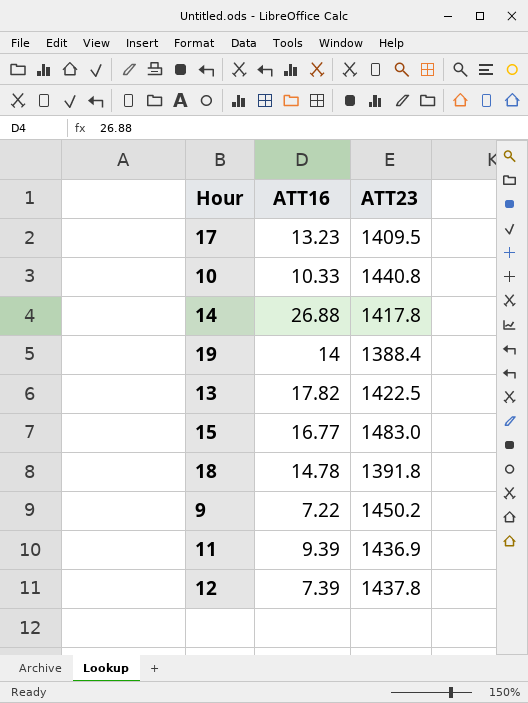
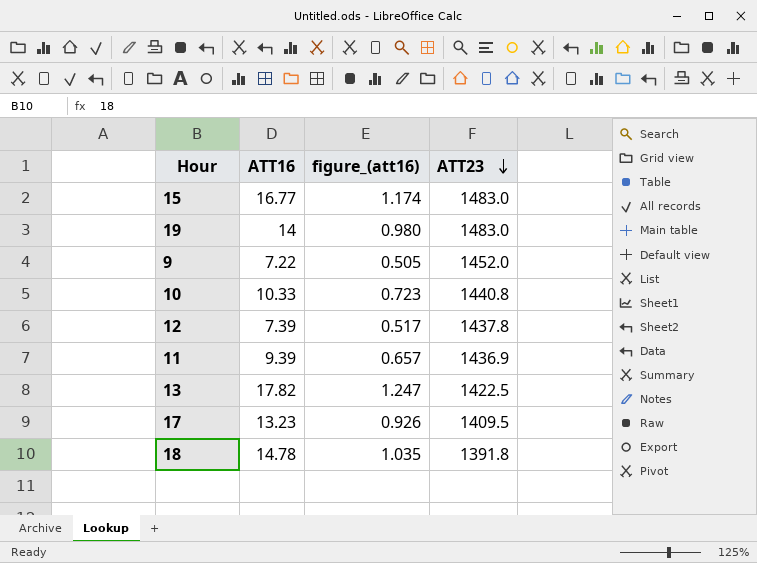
row order: none -> ATT23 descending
column figure_(att16) | formula: none -> [ATT16] * 0.07
row 14: 26.88 | 1417.8 -> none
19 | ATT23: 1388.4 -> 1483.0
9 | ATT23: 1450.2 -> 1452.0

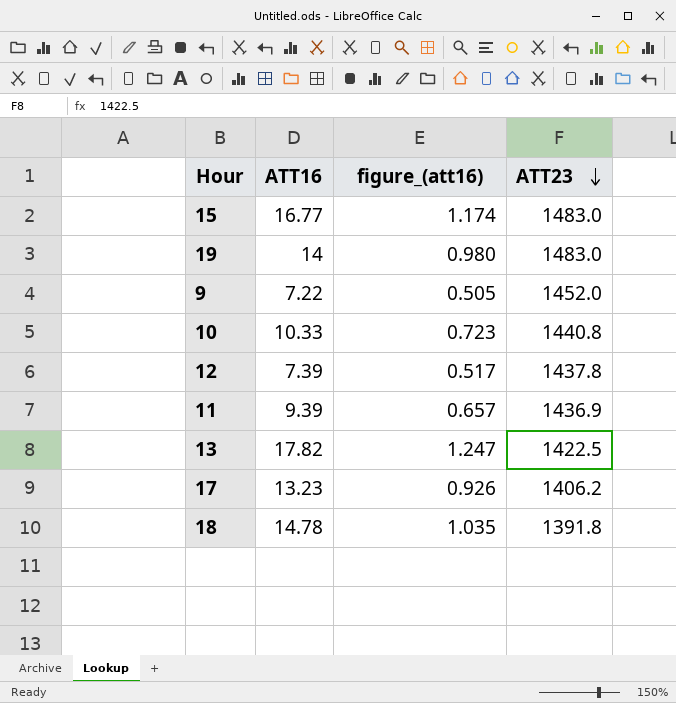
17 | ATT23: 1409.5 -> 1406.2

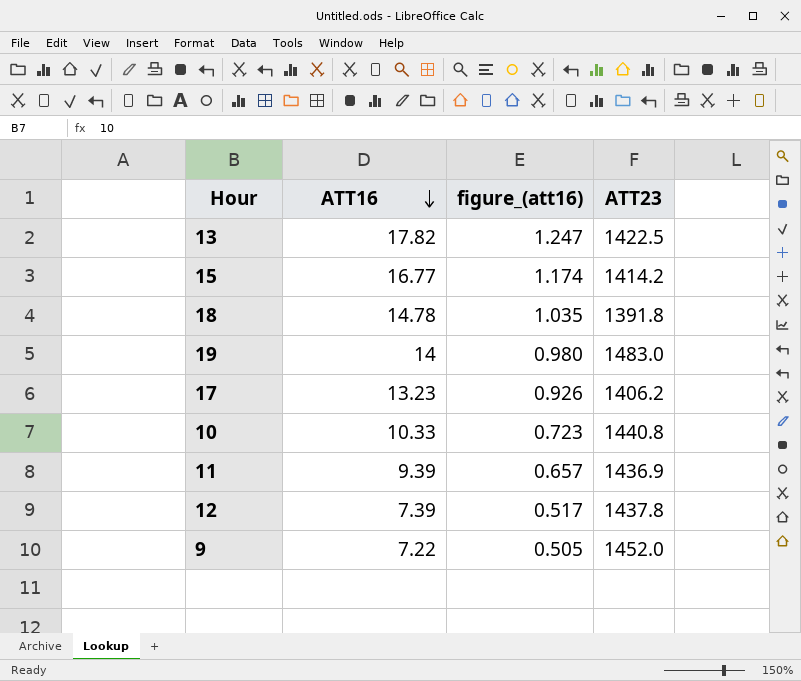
row order: ATT23 descending -> ATT16 descending
15 | ATT23: 1483.0 -> 1414.2

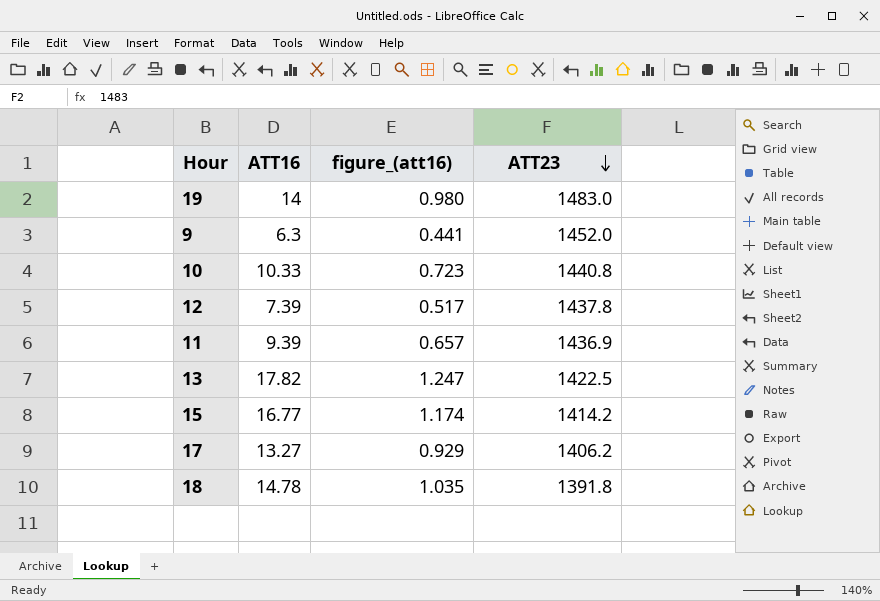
row order: ATT16 descending -> ATT23 descending
9 | ATT16: 7.22 -> 6.3
9 | figure_(att16): 0.505 -> 0.441
17 | ATT16: 13.23 -> 13.27
17 | figure_(att16): 0.926 -> 0.929

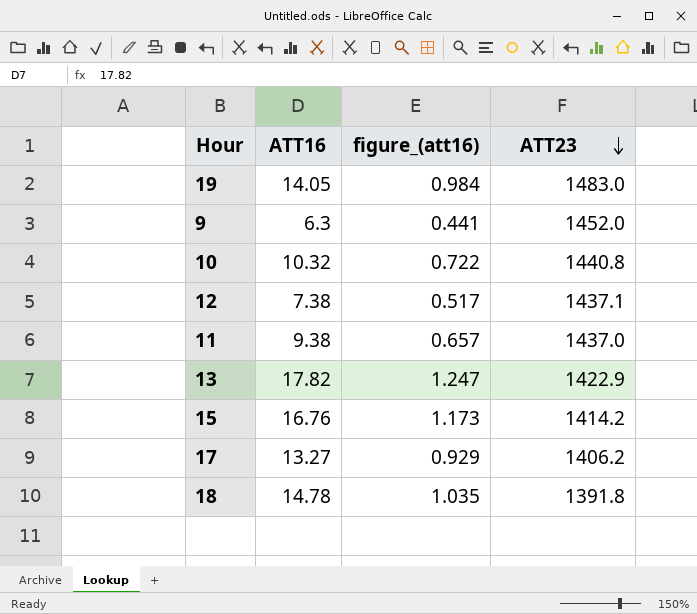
19 | ATT16: 14 -> 14.05
19 | figure_(att16): 0.980 -> 0.984
10 | ATT16: 10.33 -> 10.32
10 | figure_(att16): 0.723 -> 0.722
12 | ATT16: 7.39 -> 7.38
12 | ATT23: 1437.8 -> 1437.1
11 | ATT16: 9.39 -> 9.38
11 | ATT23: 1436.9 -> 1437.0
13 | ATT23: 1422.5 -> 1422.9
15 | ATT16: 16.77 -> 16.76
15 | figure_(att16): 1.174 -> 1.173

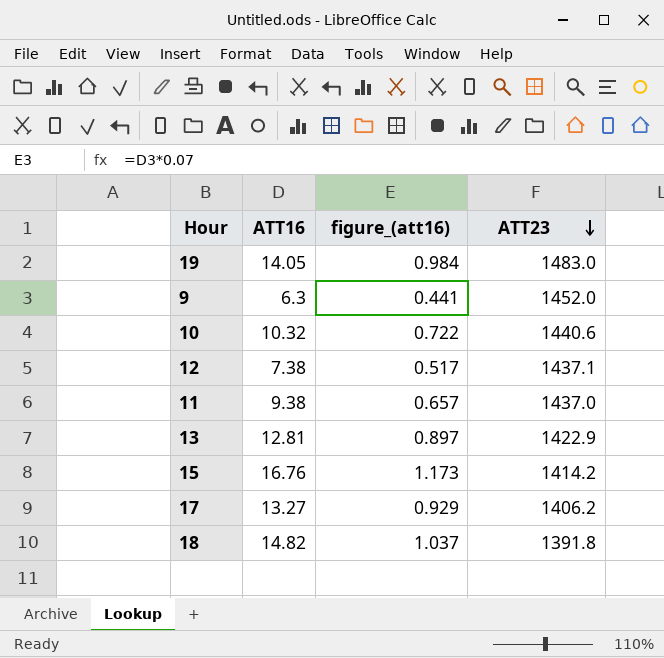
10 | ATT23: 1440.8 -> 1440.6
13 | ATT16: 17.82 -> 12.81
13 | figure_(att16): 1.247 -> 0.897
18 | ATT16: 14.78 -> 14.82
18 | figure_(att16): 1.035 -> 1.037

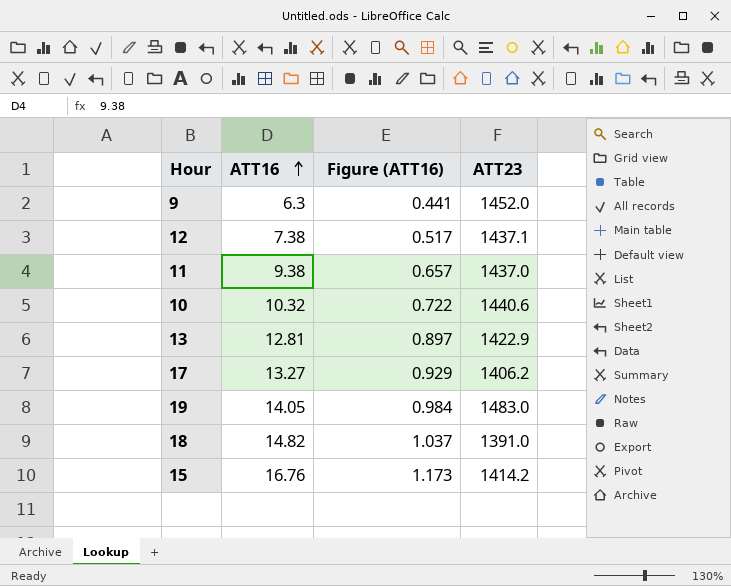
row order: ATT23 descending -> ATT16 ascending
column name: figure_(att16) -> Figure (ATT16)
18 | ATT23: 1391.8 -> 1391.0

